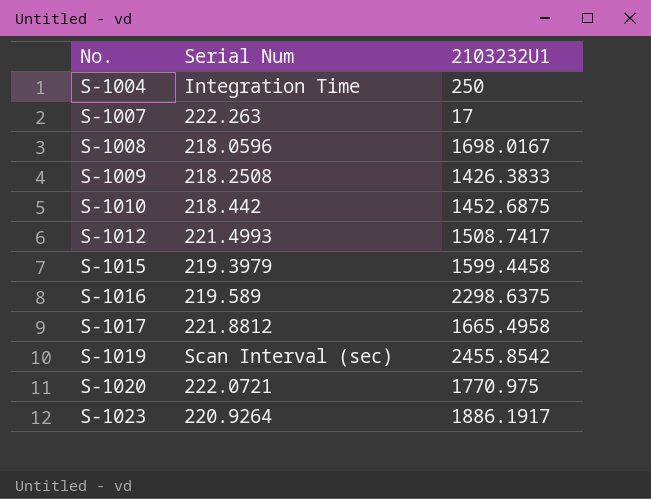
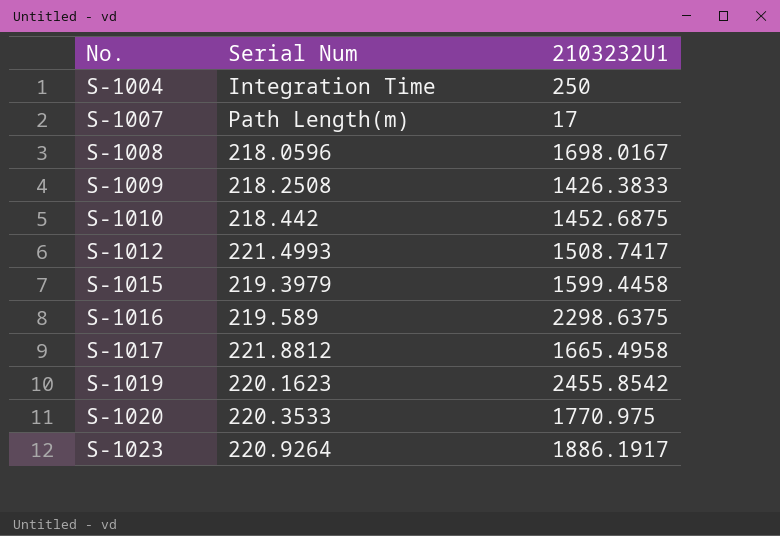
S-1007 | Serial Num: 222.263 -> Path Length(m)
S-1019 | Serial Num: Scan Interval (sec) -> 220.1623
S-1020 | Serial Num: 222.0721 -> 220.3533

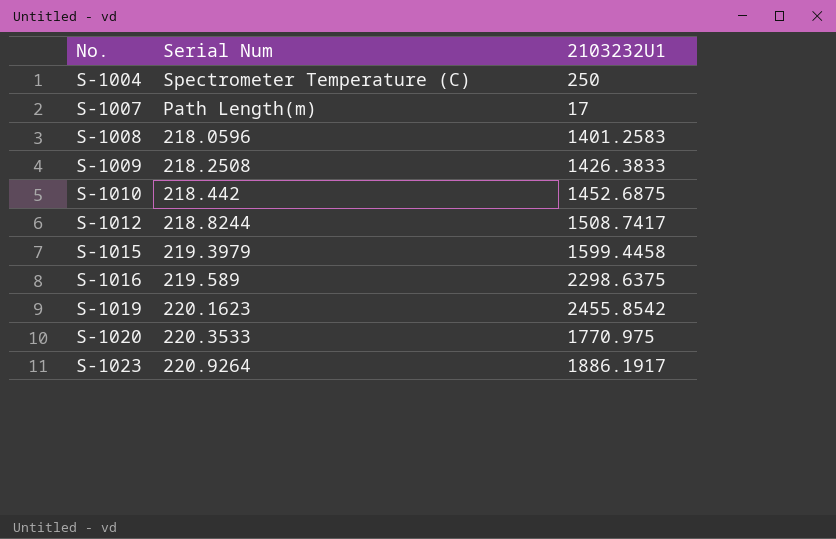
row S-1017: 221.8812 | 1665.4958 -> none
S-1004 | Serial Num: Integration Time -> Spectrometer Temperature (C)
S-1008 | 2103232U1: 1698.0167 -> 1401.2583
S-1012 | Serial Num: 221.4993 -> 218.8244

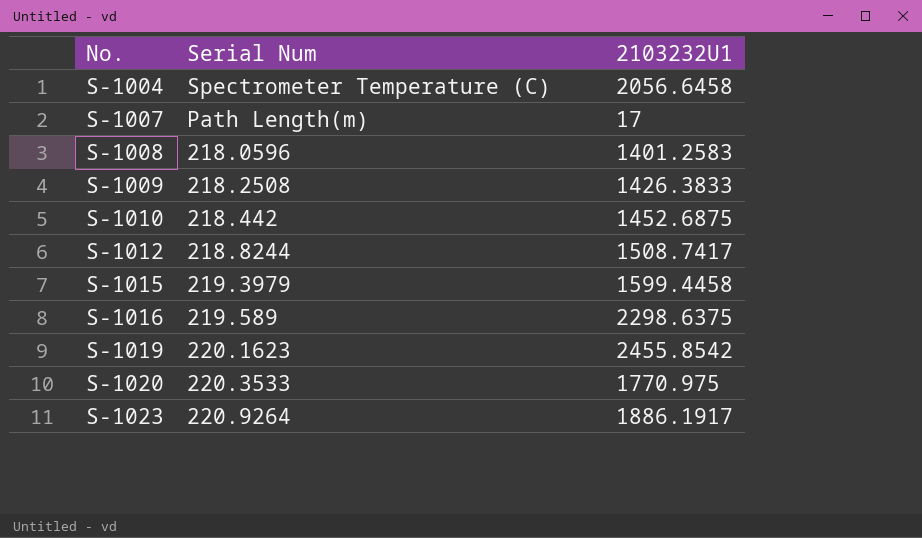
S-1004 | 2103232U1: 250 -> 2056.6458

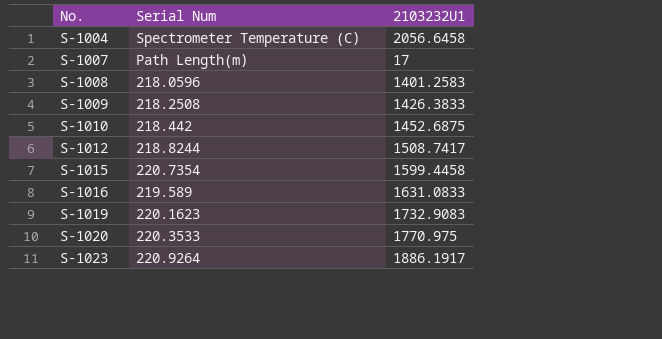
S-1015 | Serial Num: 219.3979 -> 220.7354
S-1016 | 2103232U1: 2298.6375 -> 1631.0833
S-1019 | 2103232U1: 2455.8542 -> 1732.9083

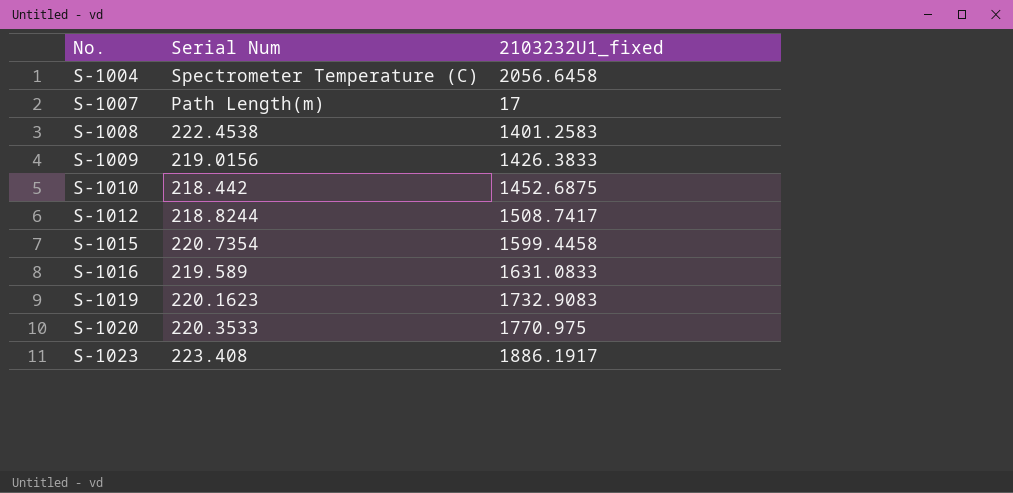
column name: 2103232U1 -> 2103232U1_fixed
S-1008 | Serial Num: 218.0596 -> 222.4538
S-1009 | Serial Num: 218.2508 -> 219.0156
S-1023 | Serial Num: 220.9264 -> 223.408

